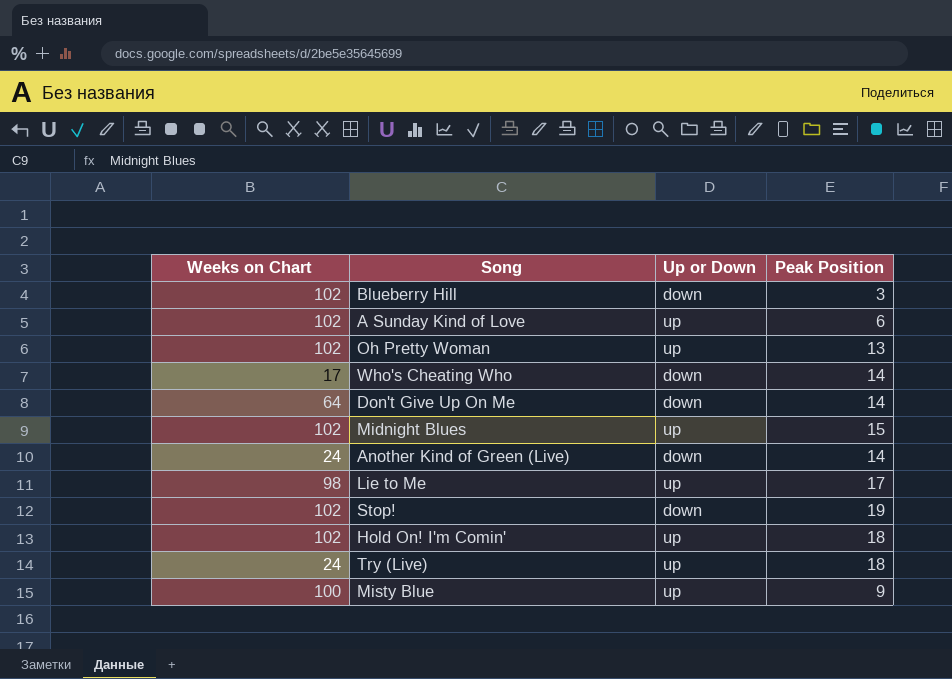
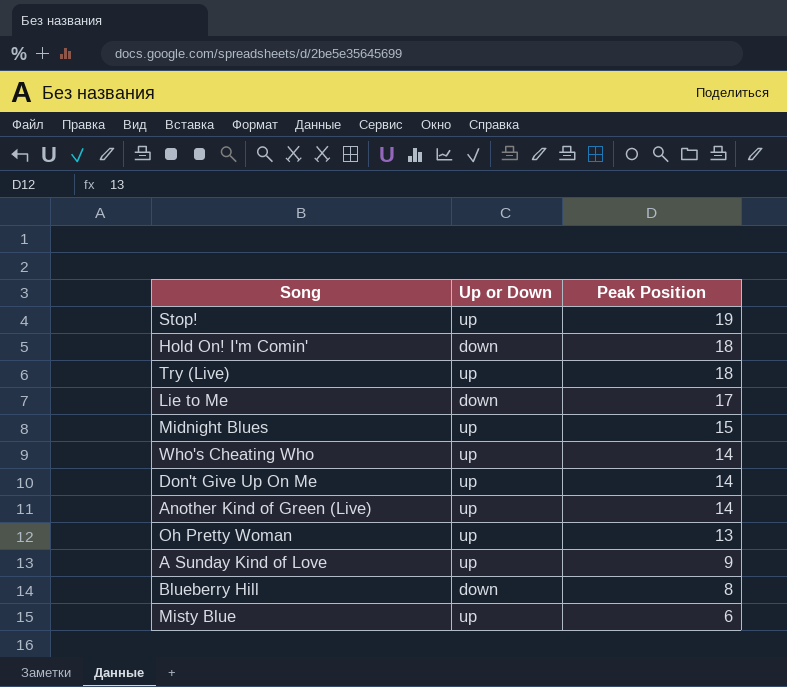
row order: none -> Peak Position descending
column Weeks on Chart | position: 1 -> none
Stop! | Up or Down: down -> up
Hold On! I'm Comin' | Up or Down: up -> down
Lie to Me | Up or Down: up -> down
Who's Cheating Who | Up or Down: down -> up
Don't Give Up On Me | Up or Down: down -> up
Another Kind of Green (Live) | Up or Down: down -> up
A Sunday Kind of Love | Peak Position: 6 -> 9
Blueberry Hill | Peak Position: 3 -> 8
Misty Blue | Peak Position: 9 -> 6

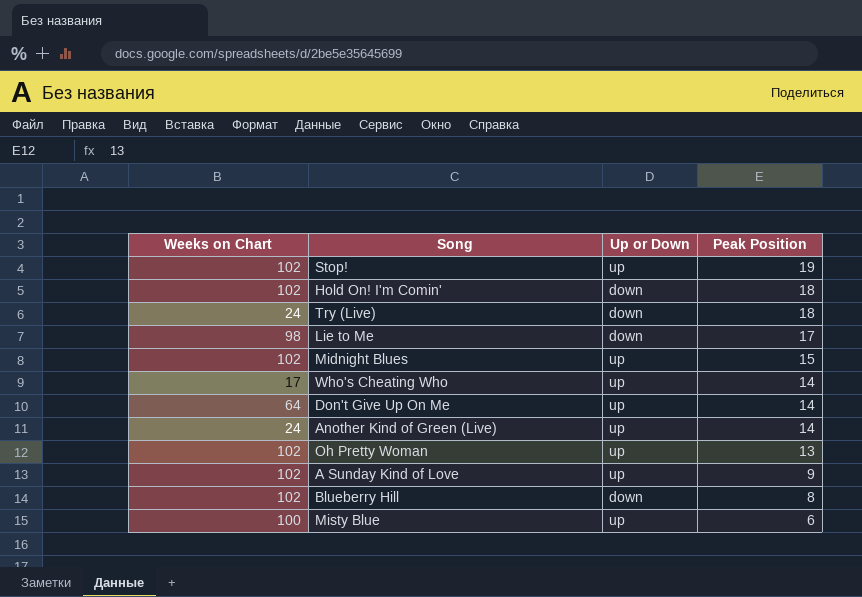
column Weeks on Chart | position: none -> 1
Try (Live) | Up or Down: up -> down

